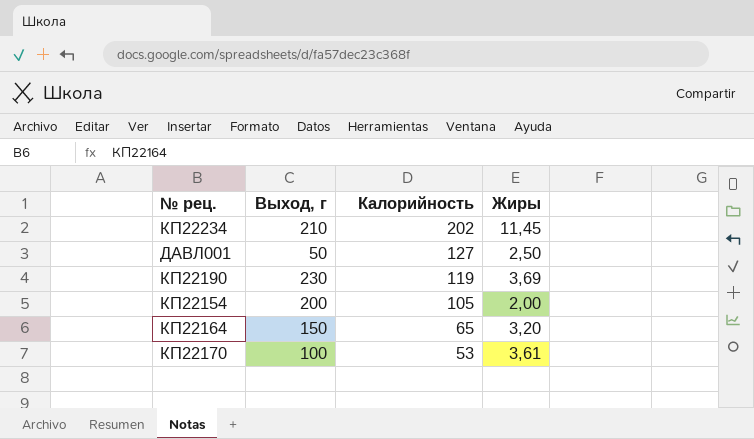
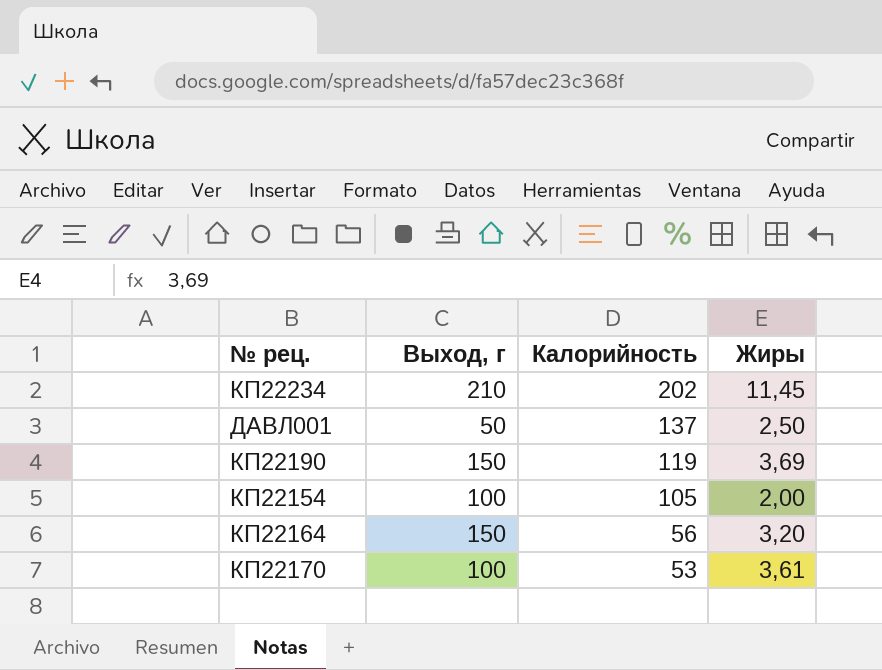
ДАВЛ001 | Калорийность: 127 -> 137
КП22190 | Выход, г: 230 -> 150
КП22154 | Выход, г: 200 -> 100
КП22164 | Калорийность: 65 -> 56

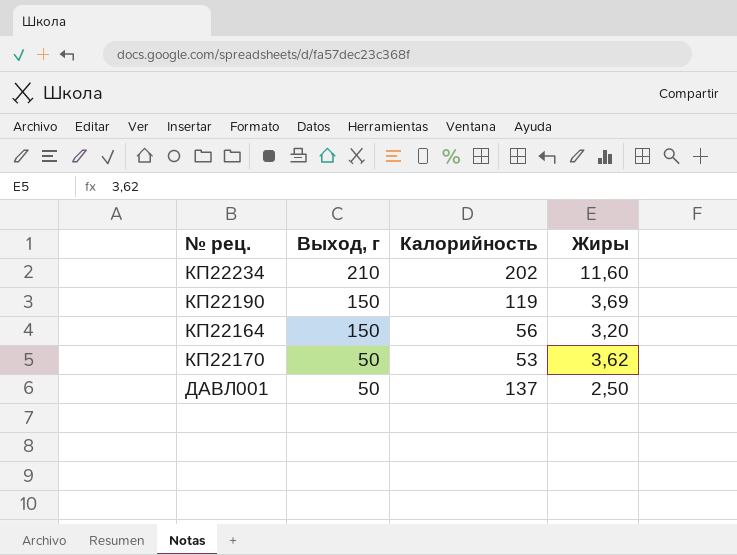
row order: Калорийность descending -> Выход, г descending
row КП22154: 100 | 105 | 2,00 -> none
КП22234 | Жиры: 11,45 -> 11,60
КП22170 | Выход, г: 100 -> 50
КП22170 | Жиры: 3,61 -> 3,62

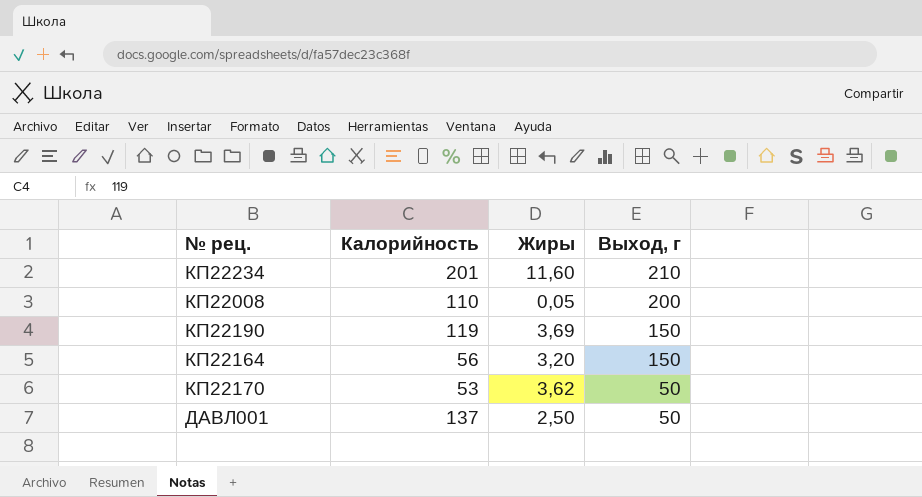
column Выход, г | position: 2 -> 4
КП22234 | Калорийность: 202 -> 201
row КП22008: none -> 110 | 0,05 | 200

